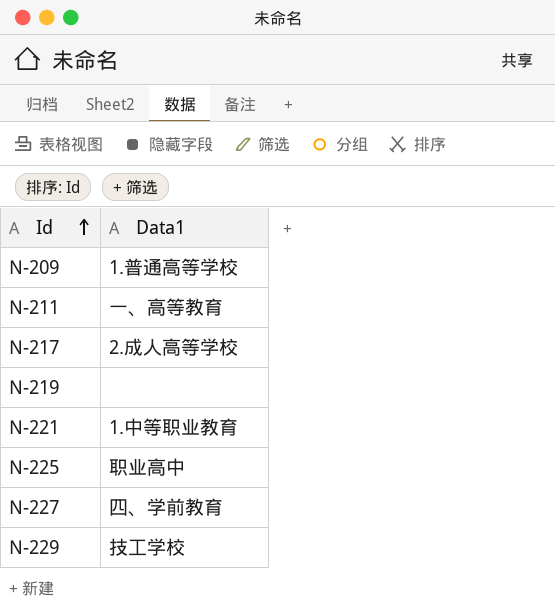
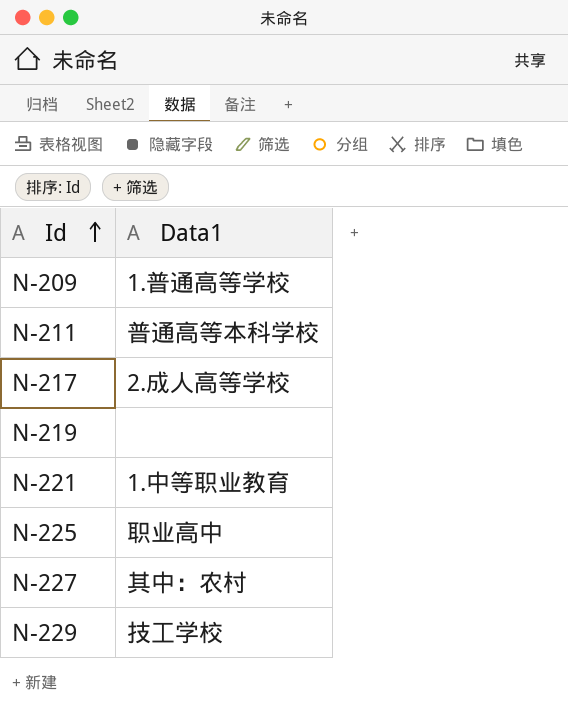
N-211 | Data1: 一、高等教育 -> 普通高等本科学校
N-227 | Data1: 四、学前教育 -> 其中：农村

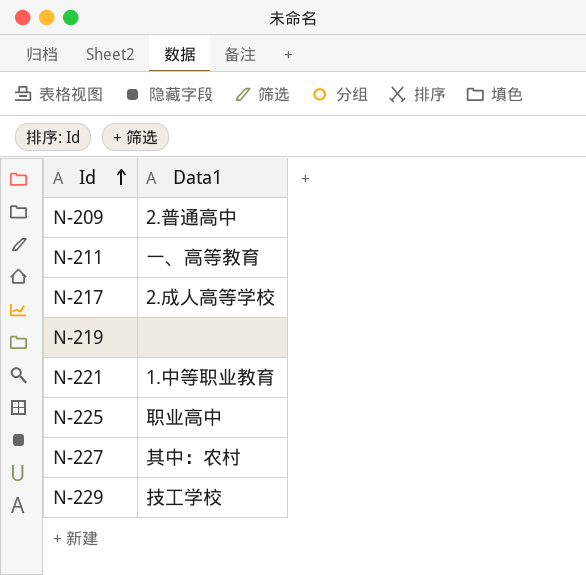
N-209 | Data1: 1.普通高等学校 -> 2.普通高中
N-211 | Data1: 普通高等本科学校 -> 一、高等教育

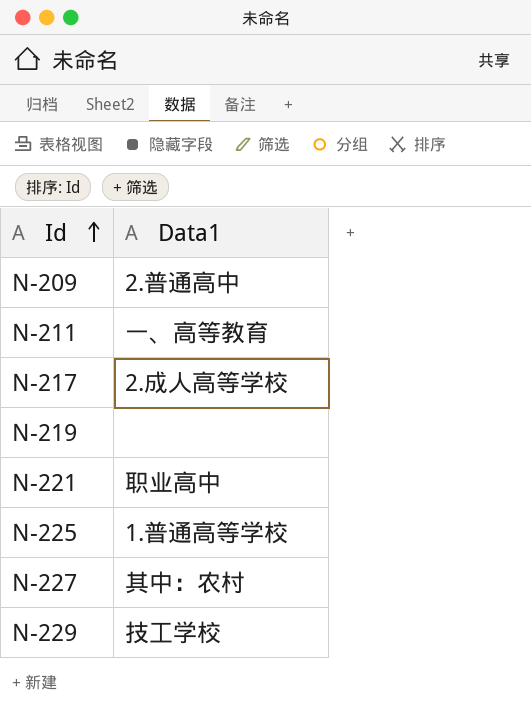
N-221 | Data1: 1.中等职业教育 -> 职业高中
N-225 | Data1: 职业高中 -> 1.普通高等学校

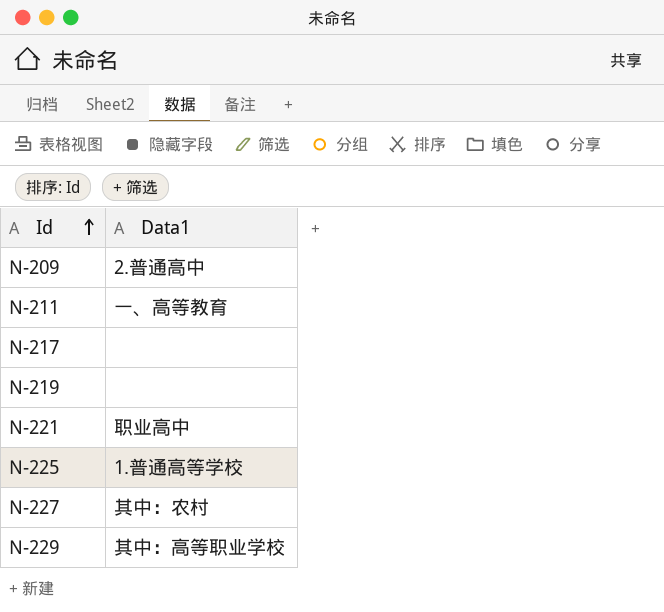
N-217 | Data1: 2.成人高等学校 -> none
N-229 | Data1: 技工学校 -> 其中：高等职业学校

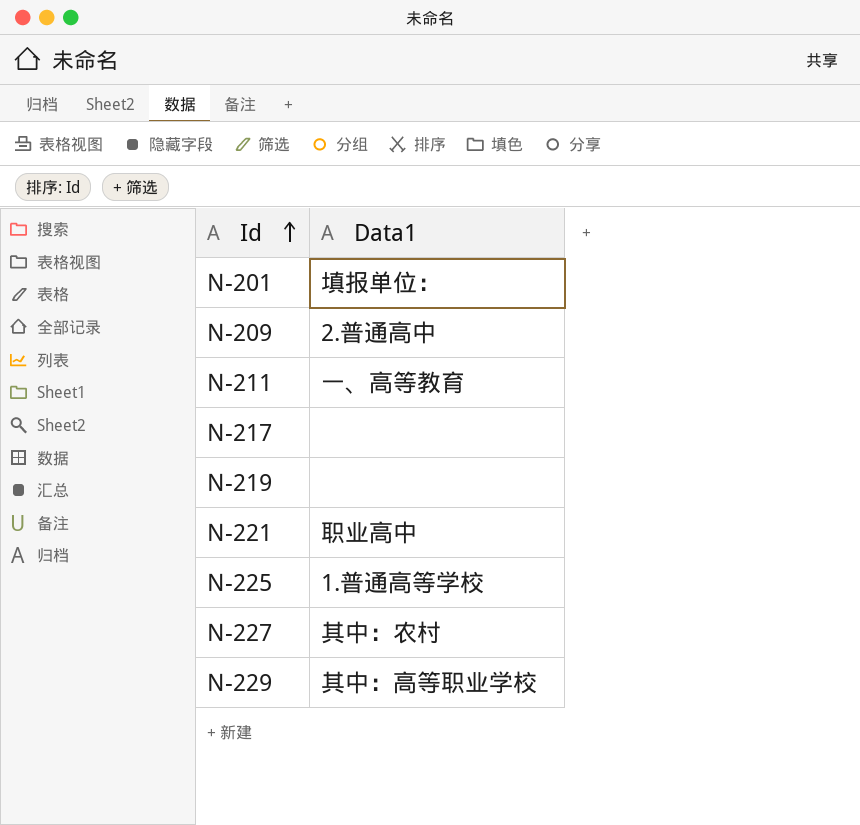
row N-201: none -> 填报单位：

